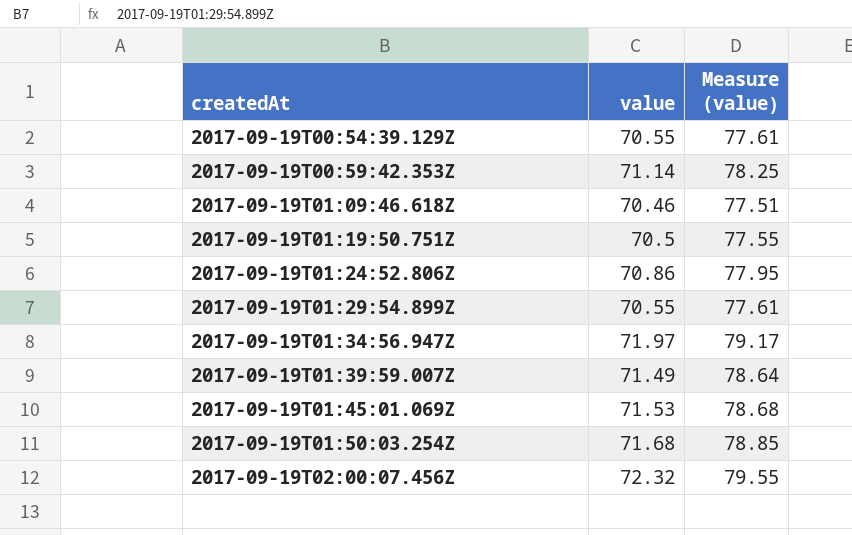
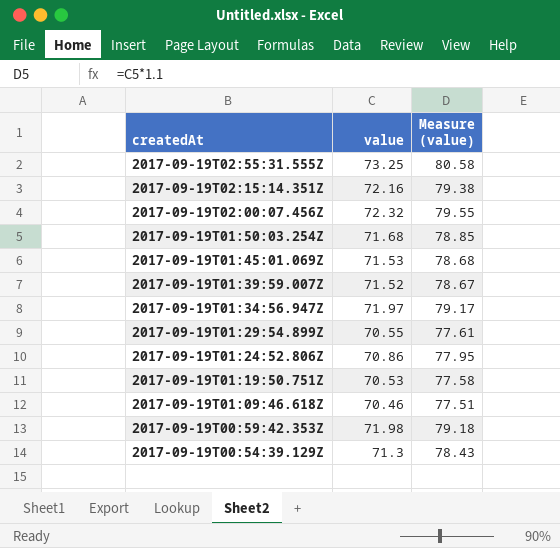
row order: createdAt ascending -> createdAt descending
row 2017-09-19T02:55:31.555Z: none -> 73.25 | 80.58
row 2017-09-19T02:15:14.351Z: none -> 72.16 | 79.38
2017-09-19T01:39:59.007Z | value: 71.49 -> 71.52
2017-09-19T01:39:59.007Z | Measure (value): 78.64 -> 78.67
2017-09-19T01:19:50.751Z | value: 70.5 -> 70.53
2017-09-19T01:19:50.751Z | Measure (value): 77.55 -> 77.58
2017-09-19T00:59:42.353Z | value: 71.14 -> 71.98
2017-09-19T00:59:42.353Z | Measure (value): 78.25 -> 79.18
2017-09-19T00:54:39.129Z | value: 70.55 -> 71.3
2017-09-19T00:54:39.129Z | Measure (value): 77.61 -> 78.43

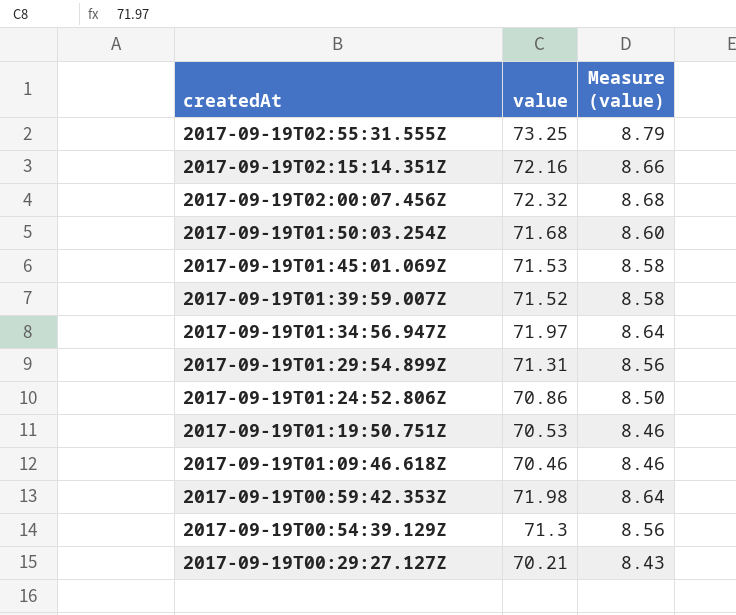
column Measure (value) | formula: [value] * 1.1 -> [value] * 0.12
2017-09-19T01:29:54.899Z | value: 70.55 -> 71.31
row 2017-09-19T00:29:27.127Z: none -> 70.21 | 8.43

